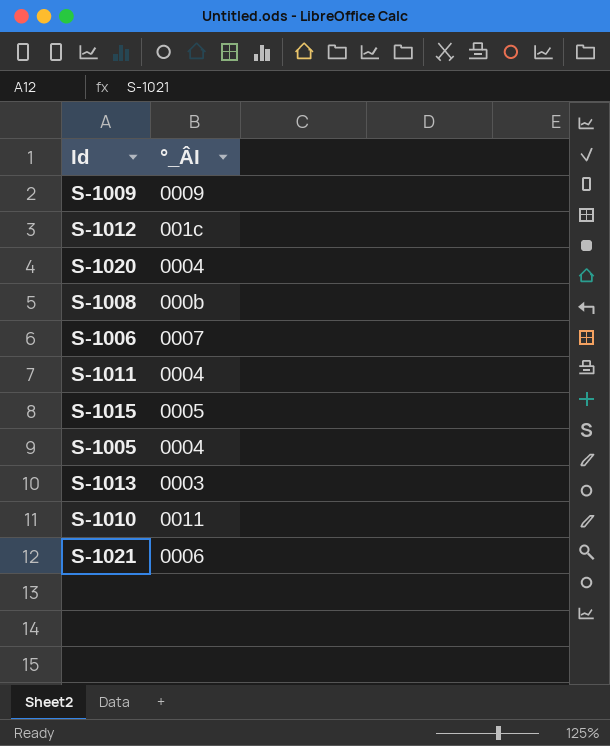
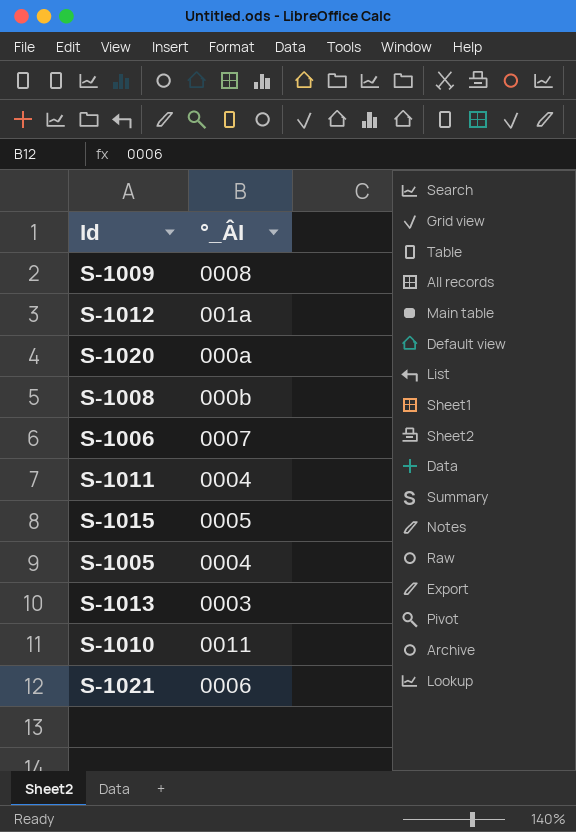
S-1009 | °_ÂI: 0009 -> 0008
S-1012 | °_ÂI: 001c -> 001a
S-1020 | °_ÂI: 0004 -> 000a

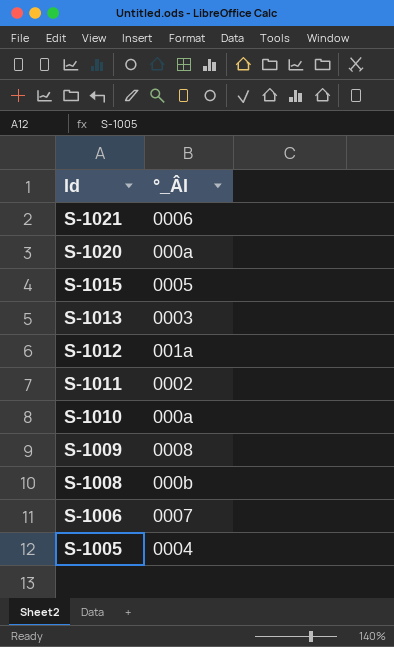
row order: none -> Id descending
S-1011 | °_ÂI: 0004 -> 0002
S-1010 | °_ÂI: 0011 -> 000a

